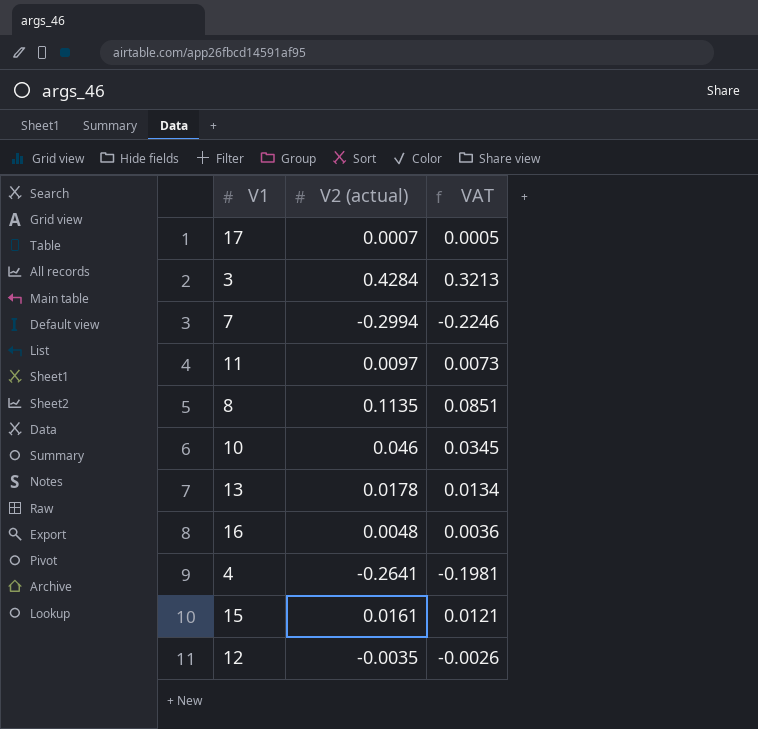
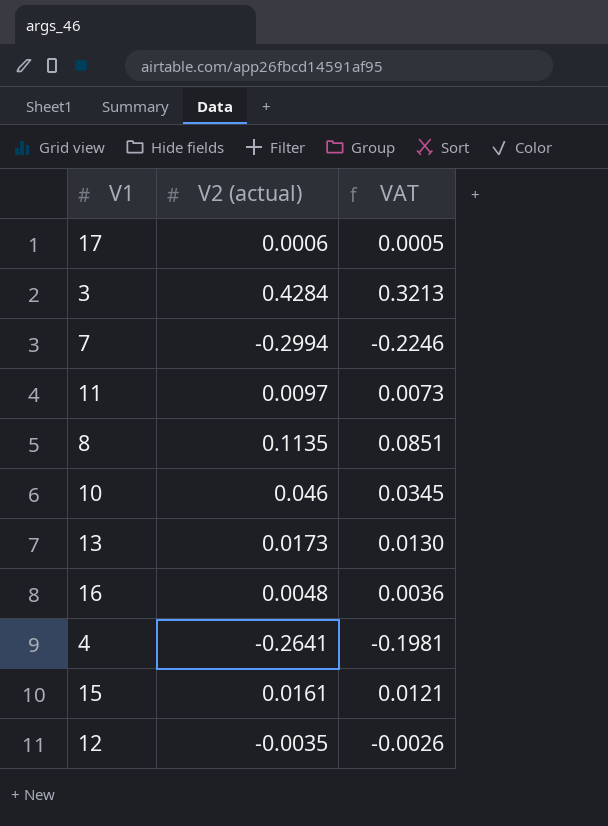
17 | V2 (actual): 0.0007 -> 0.0006
13 | V2 (actual): 0.0178 -> 0.0173
13 | VAT: 0.0134 -> 0.0130

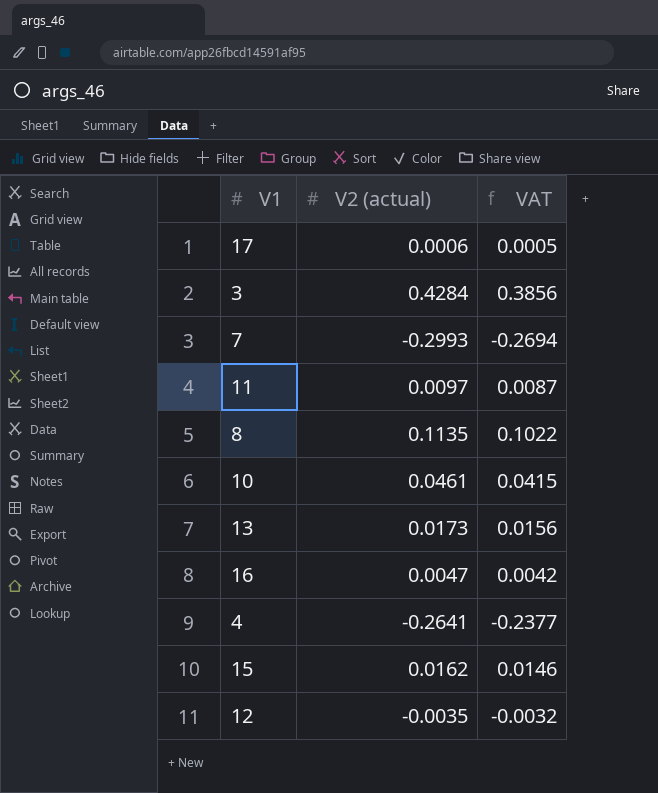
column VAT | formula: [V2 (actual)] * 0.75 -> [V2 (actual)] * 0.9
7 | V2 (actual): -0.2994 -> -0.2993
10 | V2 (actual): 0.046 -> 0.0461
16 | V2 (actual): 0.0048 -> 0.0047
15 | V2 (actual): 0.0161 -> 0.0162

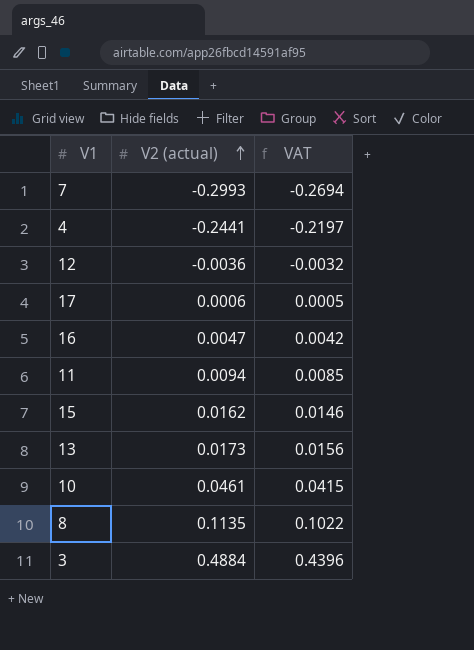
row order: none -> V2 (actual) ascending
4 | V2 (actual): -0.2641 -> -0.2441
4 | VAT: -0.2377 -> -0.2197
12 | V2 (actual): -0.0035 -> -0.0036
11 | V2 (actual): 0.0097 -> 0.0094
11 | VAT: 0.0087 -> 0.0085
3 | V2 (actual): 0.4284 -> 0.4884
3 | VAT: 0.3856 -> 0.4396

